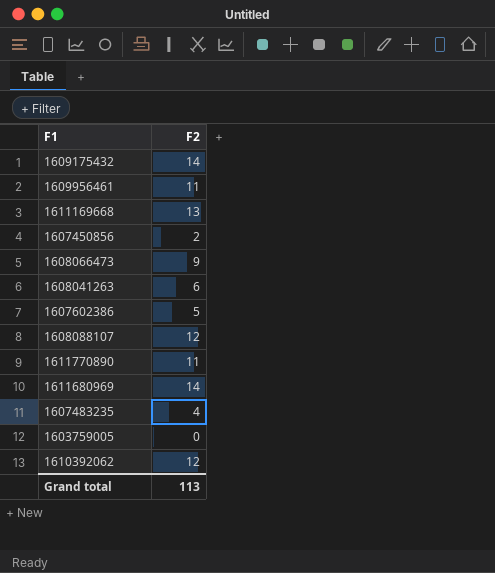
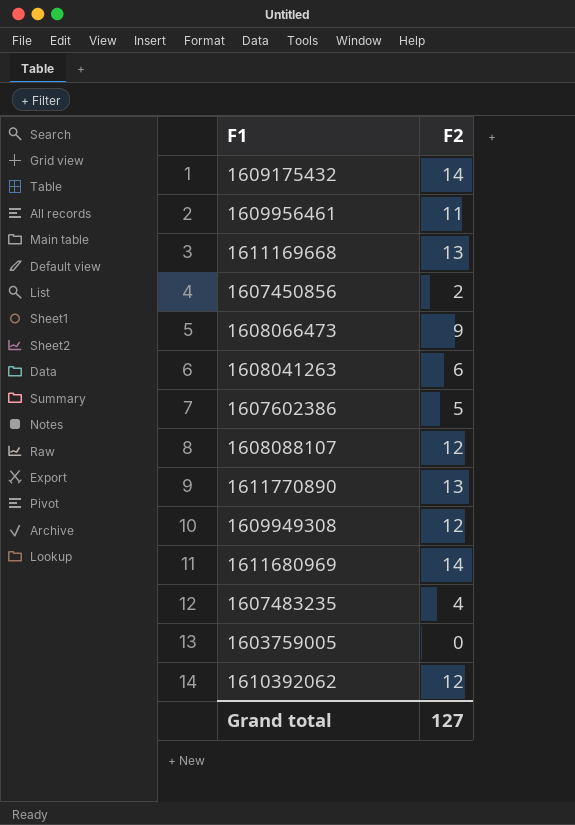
1611770890 | F2: 11 -> 13
row 1609949308: none -> 12
Grand total | F2: 113 -> 127

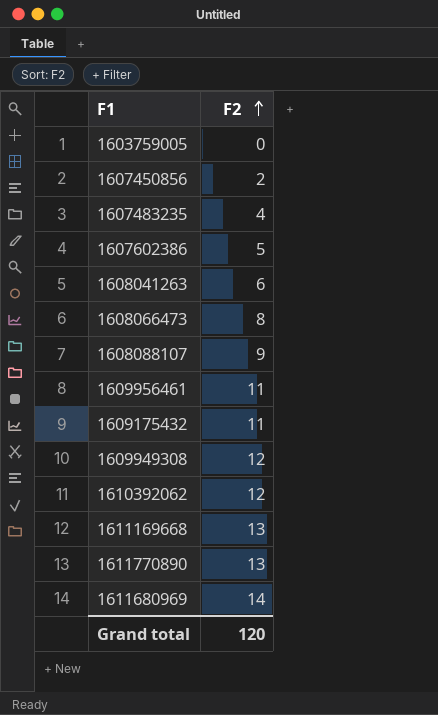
row order: none -> F2 ascending
1608066473 | F2: 9 -> 8
1608088107 | F2: 12 -> 9
1609175432 | F2: 14 -> 11
Grand total | F2: 127 -> 120

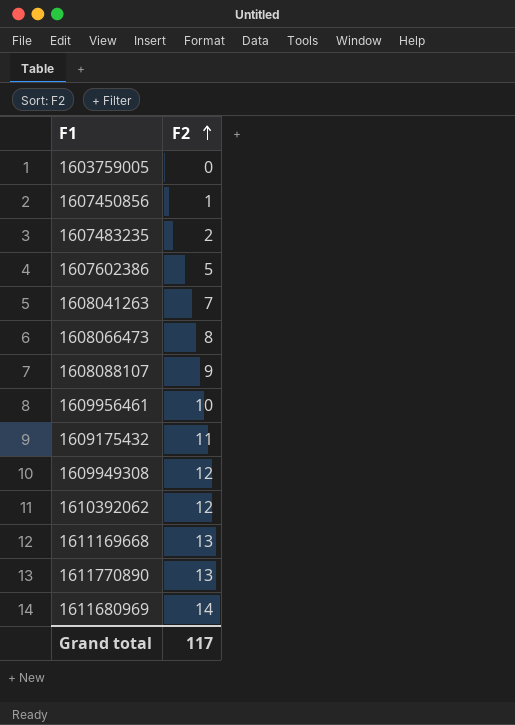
1607450856 | F2: 2 -> 1
1607483235 | F2: 4 -> 2
1608041263 | F2: 6 -> 7
1609956461 | F2: 11 -> 10
Grand total | F2: 120 -> 117

